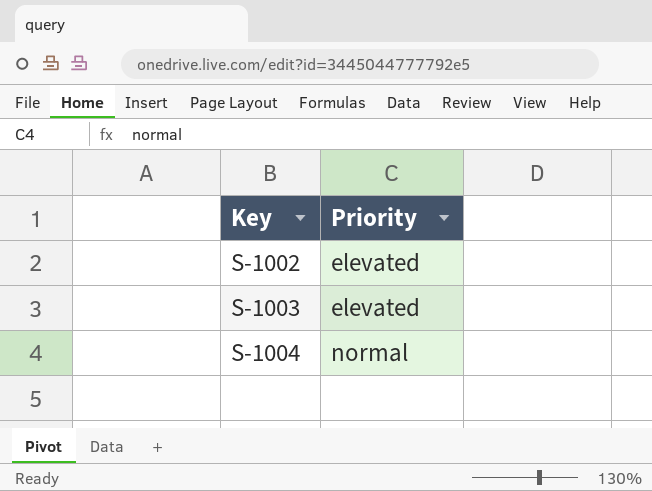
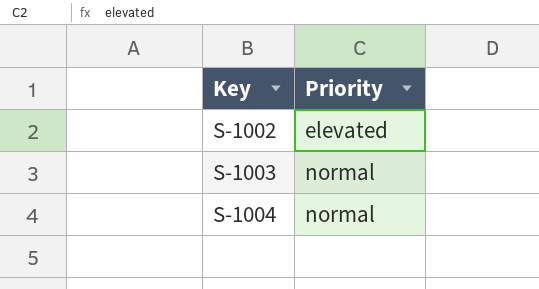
S-1003 | Priority: elevated -> normal

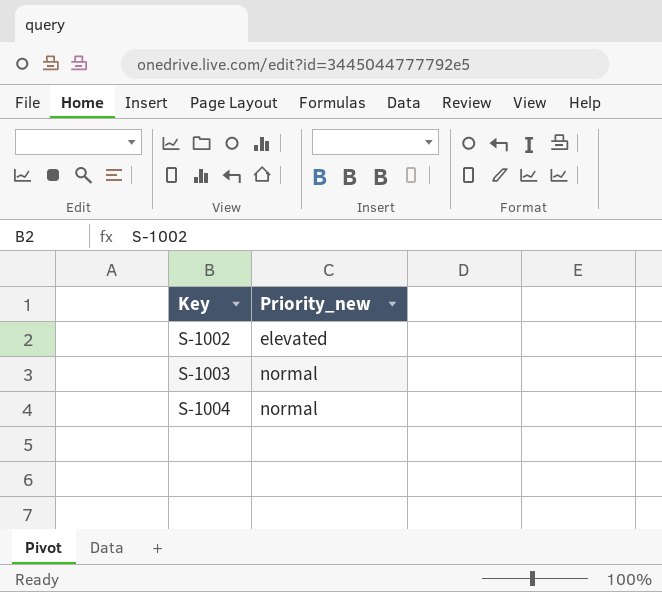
column name: Priority -> Priority_new

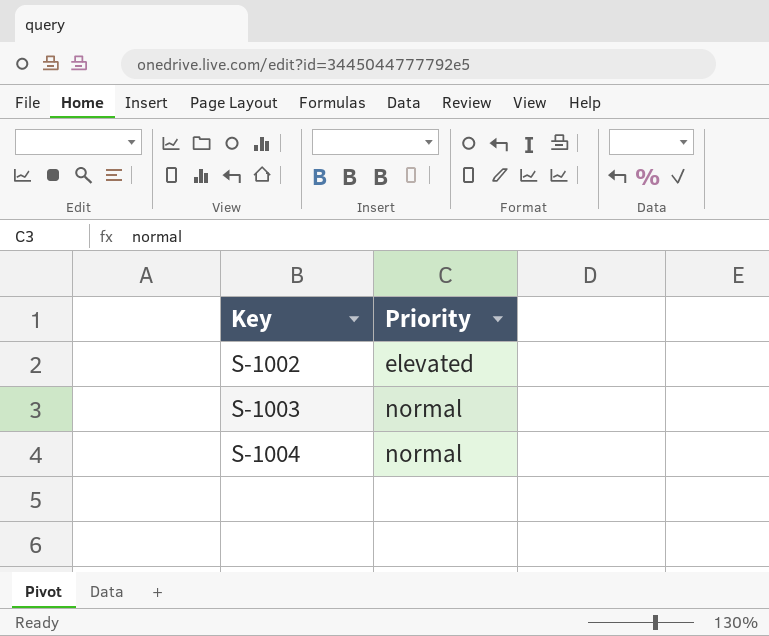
column name: Priority_new -> Priority

